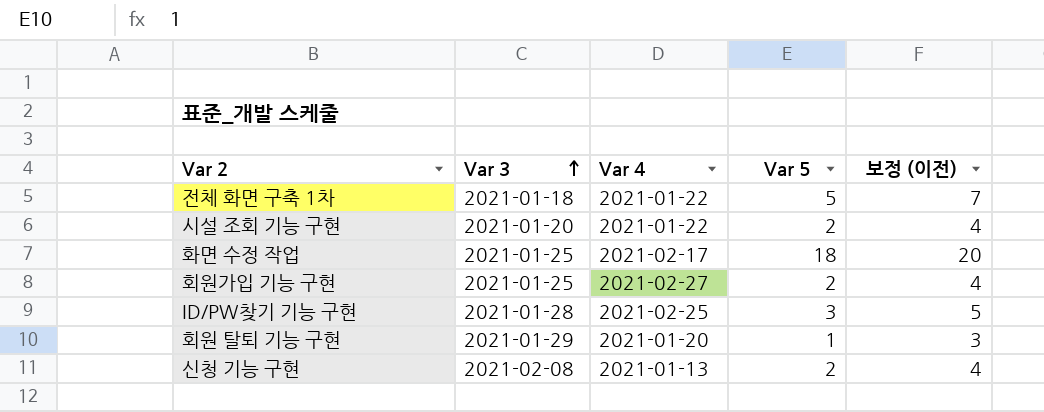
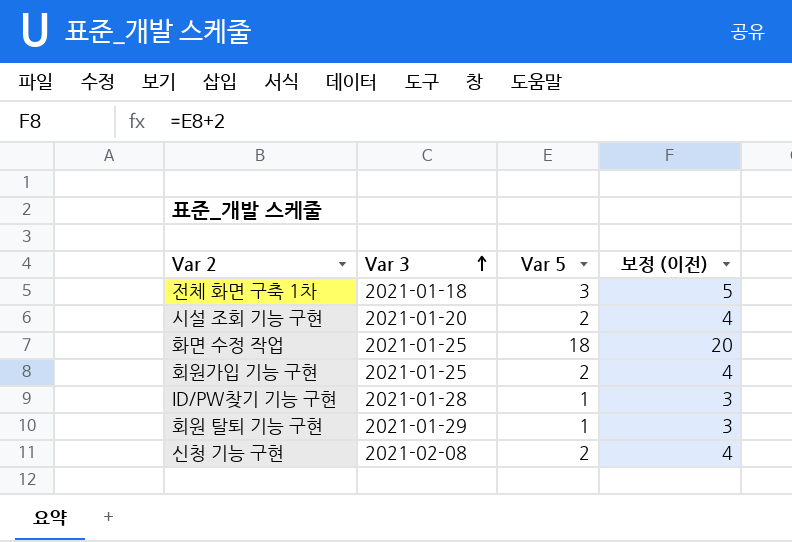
column Var 4 | position: 3 -> none
전체 화면 구축 1차 | Var 5: 5 -> 3
전체 화면 구축 1차 | 보정 (이전): 7 -> 5
ID/PW찾기 기능 구현 | Var 5: 3 -> 1
ID/PW찾기 기능 구현 | 보정 (이전): 5 -> 3

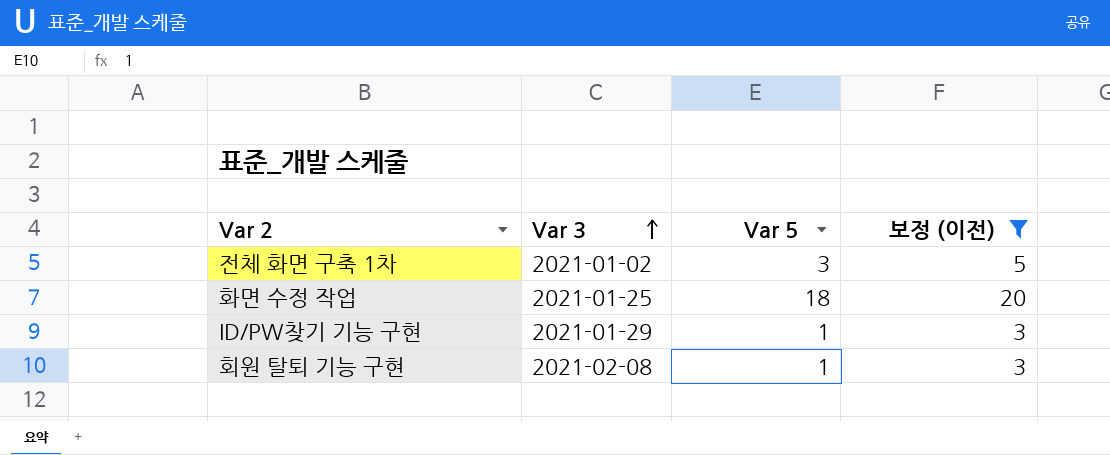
filter: none -> 보정 (이전) != 4
전체 화면 구축 1차 | Var 3: 2021-01-18 -> 2021-01-02
ID/PW찾기 기능 구현 | Var 3: 2021-01-28 -> 2021-01-29
회원 탈퇴 기능 구현 | Var 3: 2021-01-29 -> 2021-02-08

